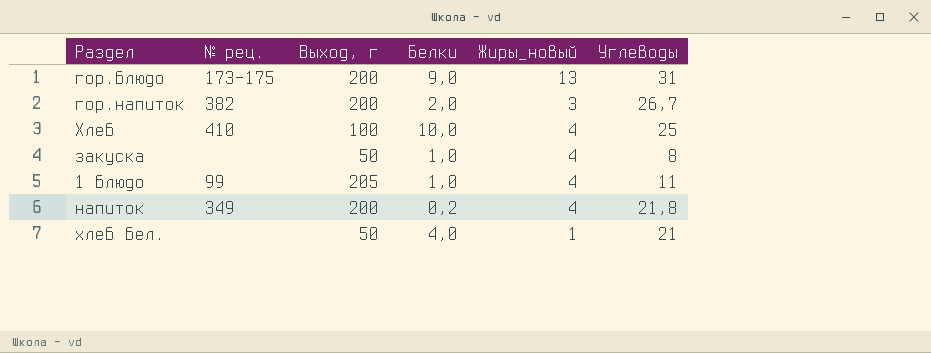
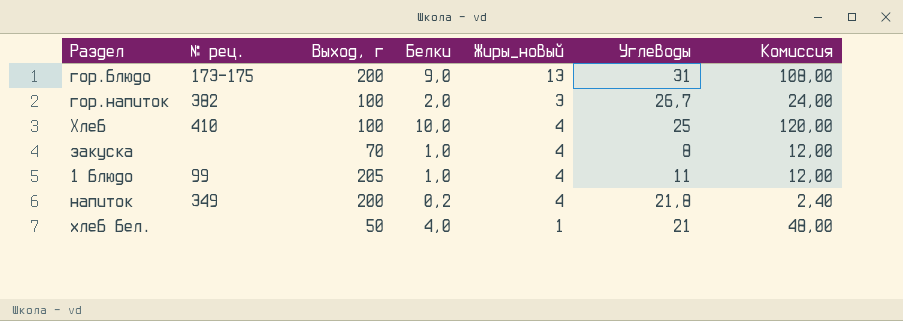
column Комиссия | formula: none -> [Белки] * 12
гор.напиток | Выход, г: 200 -> 100
закуска | Выход, г: 50 -> 70

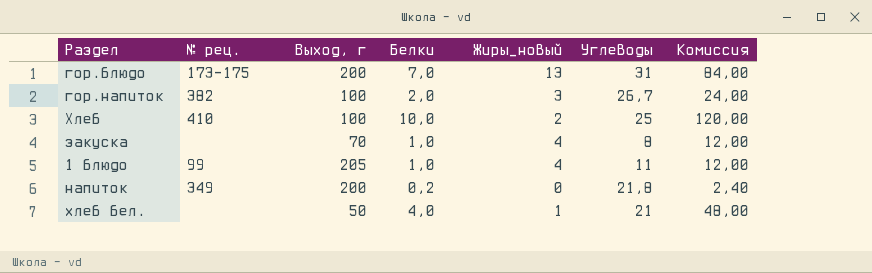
гор.блюдо | Белки: 9,0 -> 7,0
гор.блюдо | Комиссия: 108,00 -> 84,00
Хлеб | Жиры_новый: 4 -> 2
напиток | Жиры_новый: 4 -> 0

